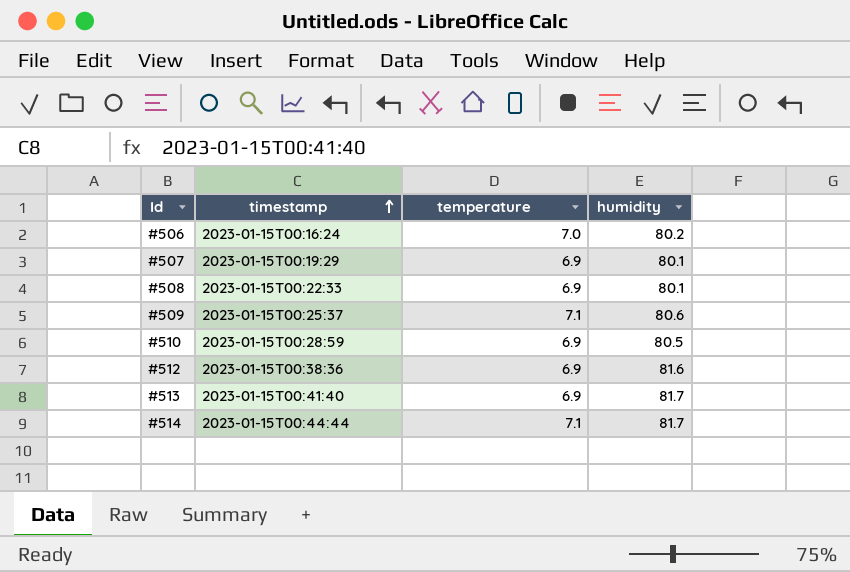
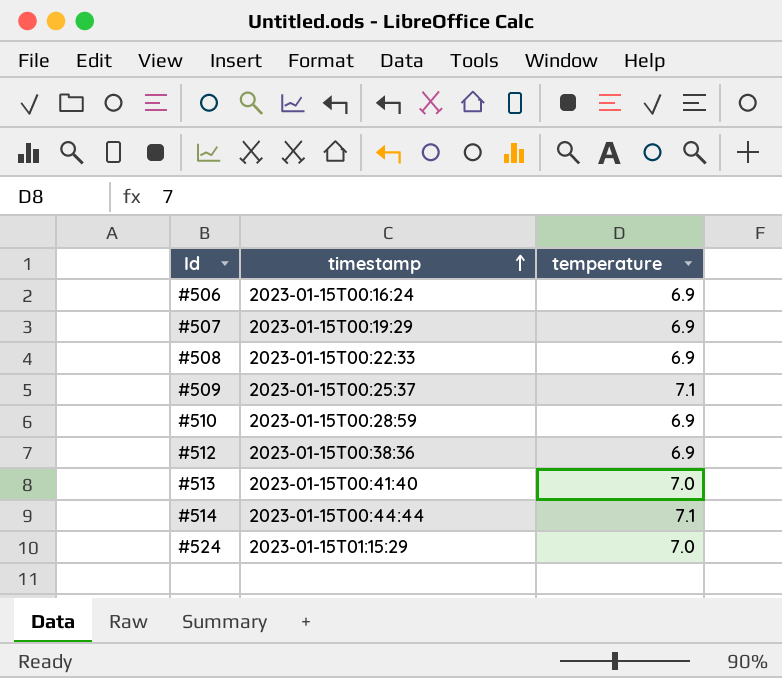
column humidity | position: 4 -> none
#506 | temperature: 7.0 -> 6.9
#513 | temperature: 6.9 -> 7.0
row #524: none -> 2023-01-15T01:15:29 | 7.0

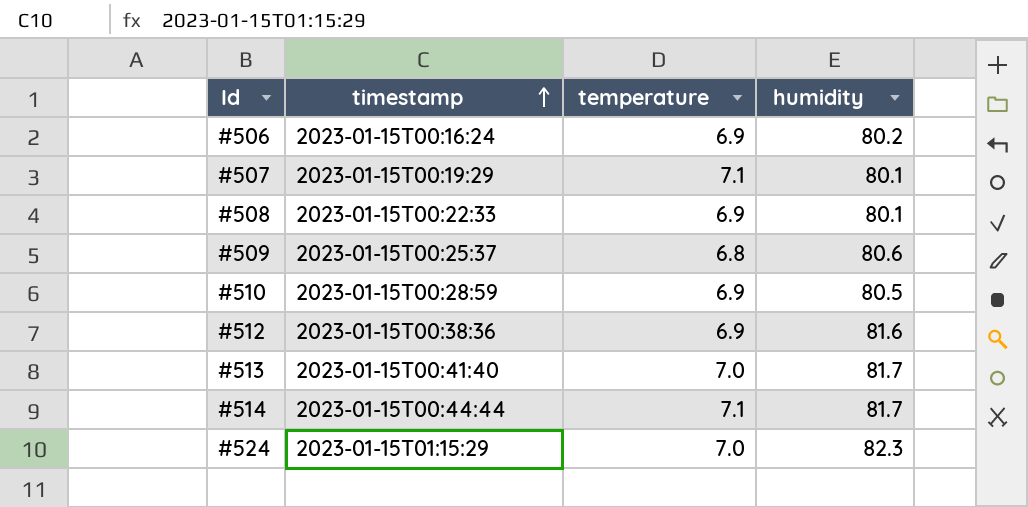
column humidity | position: none -> 4
#507 | temperature: 6.9 -> 7.1
#509 | temperature: 7.1 -> 6.8

